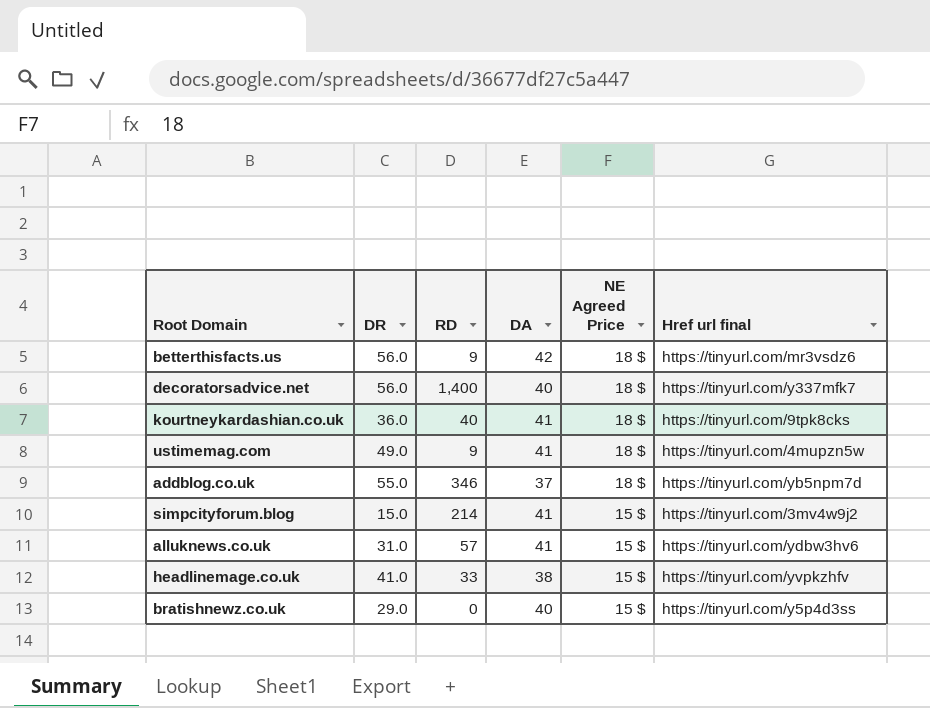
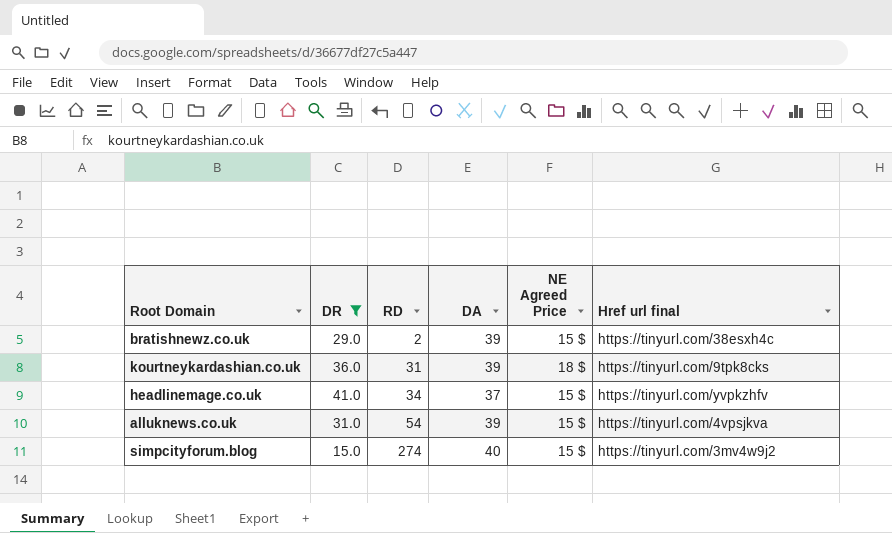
filter: none -> DR <= 41.0
row order: NE Agreed Price descending -> RD ascending
bratishnewz.co.uk | RD: 0 -> 2
bratishnewz.co.uk | DA: 40 -> 39
bratishnewz.co.uk | Href url final: https://tinyurl.com/y5p4d3ss -> https://tinyurl.com/38esxh4c
kourtneykardashian.co.uk | RD: 40 -> 31
kourtneykardashian.co.uk | DA: 41 -> 39
headlinemage.co.uk | RD: 33 -> 34
headlinemage.co.uk | DA: 38 -> 37
alluknews.co.uk | RD: 57 -> 54
alluknews.co.uk | DA: 41 -> 39
alluknews.co.uk | Href url final: https://tinyurl.com/ydbw3hv6 -> https://tinyurl.com/4vpsjkva
simpcityforum.blog | RD: 214 -> 274
simpcityforum.blog | DA: 41 -> 40

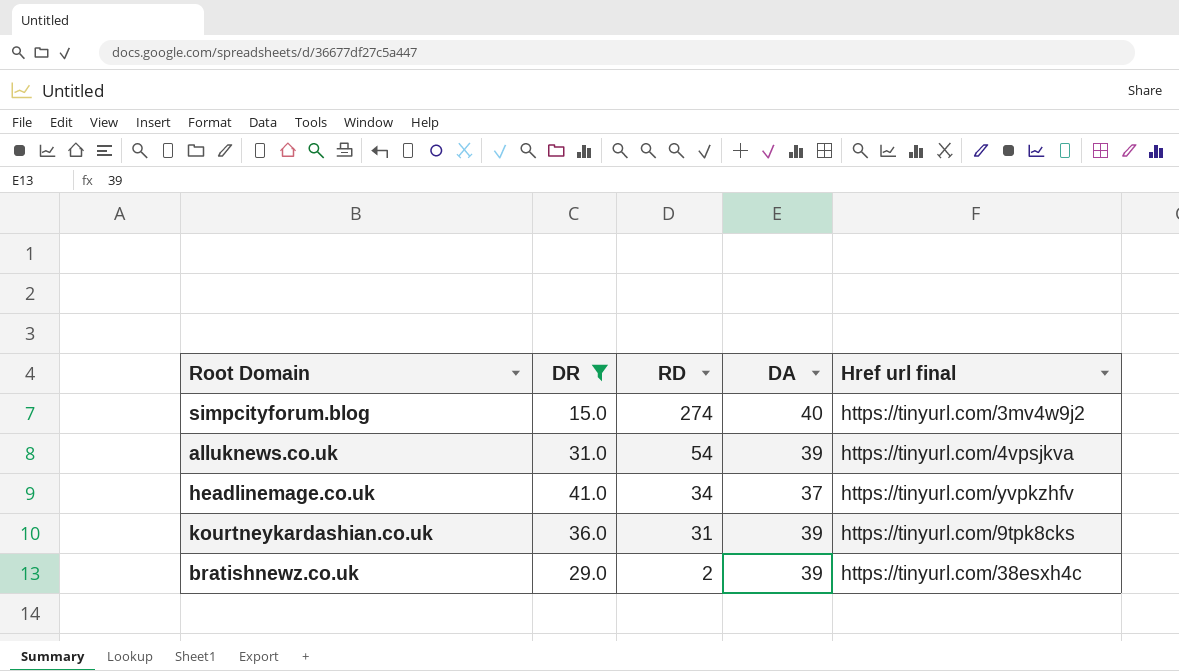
row order: RD ascending -> RD descending
column NE Agreed Price | position: 5 -> none

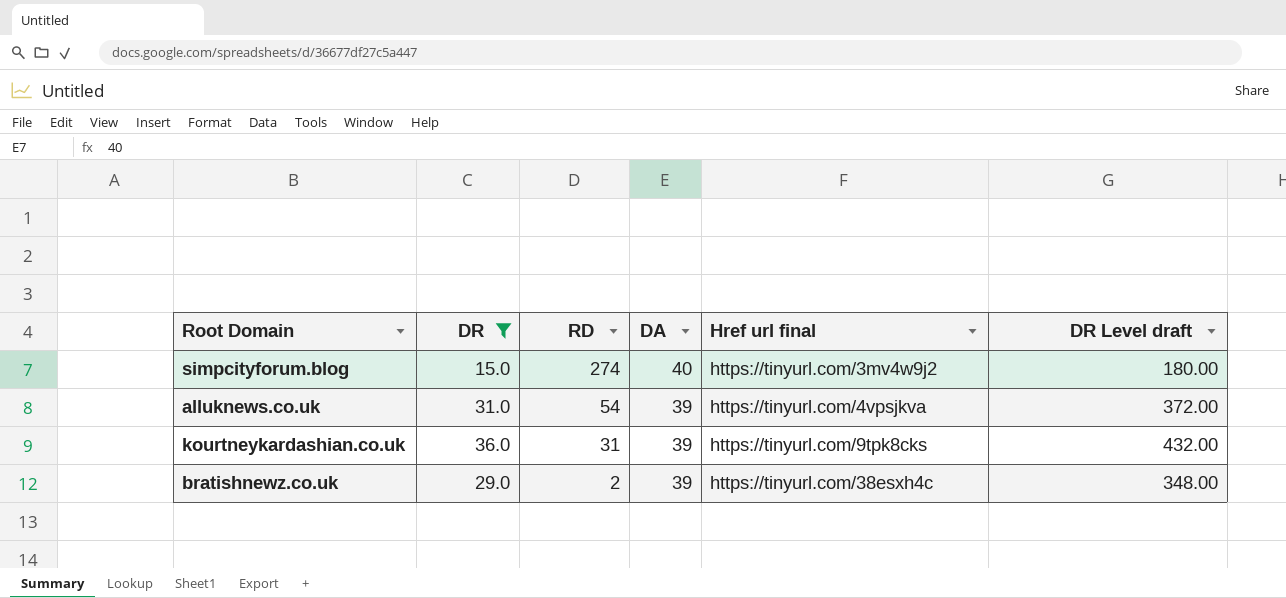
column DR Level draft | formula: none -> [DR] * 12
row headlinemage.co.uk: 41.0 | 34 | 37 | https://tinyurl.com/yvpkzhfv -> none

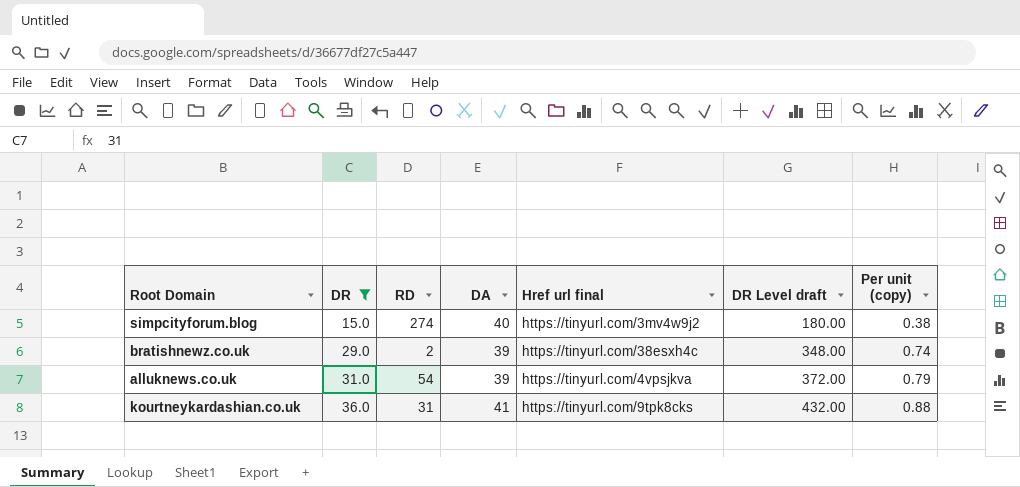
row order: RD descending -> DR ascending
column Per unit (copy) | formula: none -> [DR] / [DA]
kourtneykardashian.co.uk | DA: 39 -> 41

